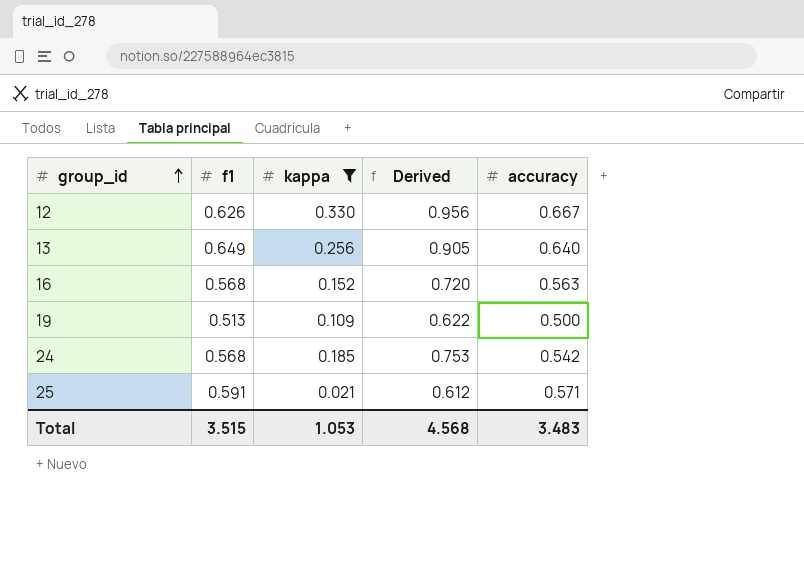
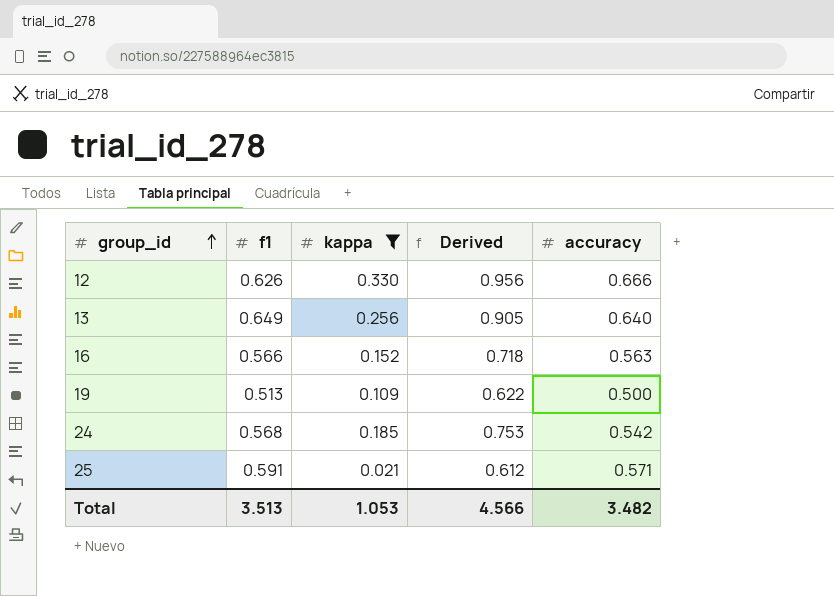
12 | accuracy: 0.667 -> 0.666
16 | f1: 0.568 -> 0.566
16 | Derived: 0.720 -> 0.718
Total | f1: 3.515 -> 3.513
Total | Derived: 4.568 -> 4.566
Total | accuracy: 3.483 -> 3.482

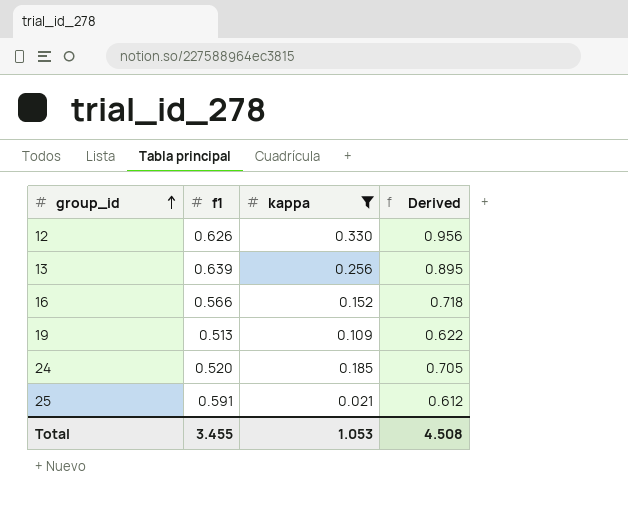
column accuracy | position: 5 -> none
13 | f1: 0.649 -> 0.639
13 | Derived: 0.905 -> 0.895
24 | f1: 0.568 -> 0.520
24 | Derived: 0.753 -> 0.705
Total | f1: 3.513 -> 3.455
Total | Derived: 4.566 -> 4.508

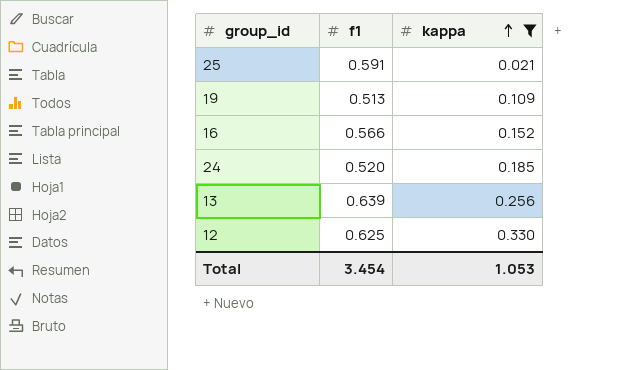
row order: group_id ascending -> kappa ascending
column Derived | formula: [f1] + [kappa] -> none
12 | f1: 0.626 -> 0.625
Total | f1: 3.455 -> 3.454

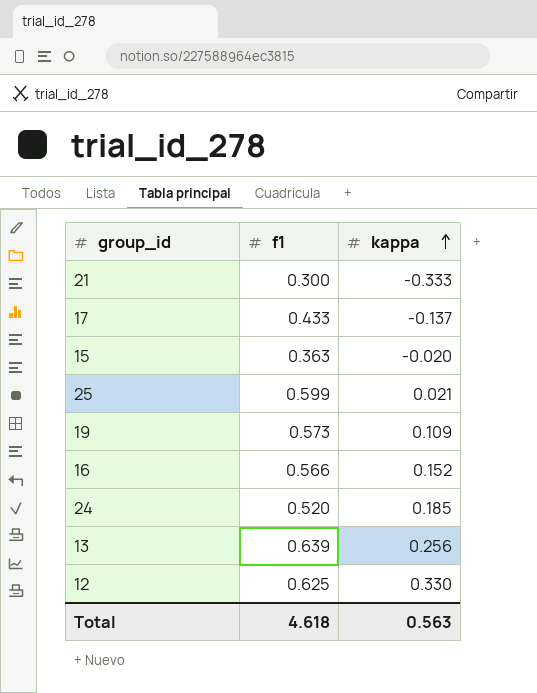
filter: kappa >= 0.021 -> none
25 | f1: 0.591 -> 0.599
19 | f1: 0.513 -> 0.573
Total | f1: 3.454 -> 4.618
Total | kappa: 1.053 -> 0.563

